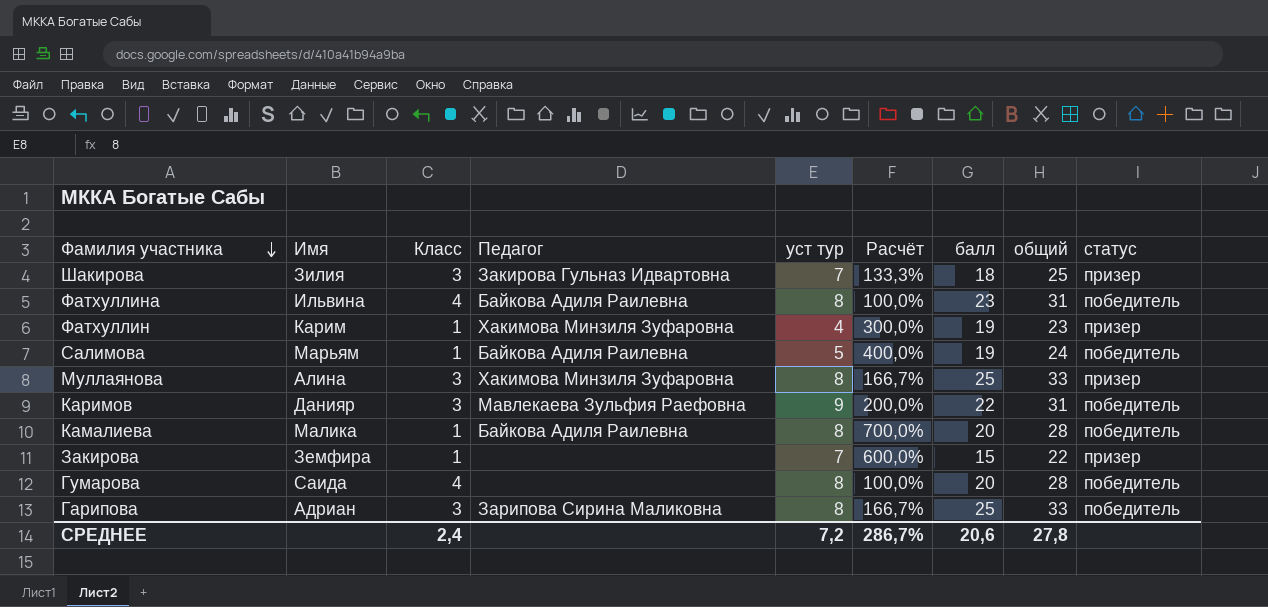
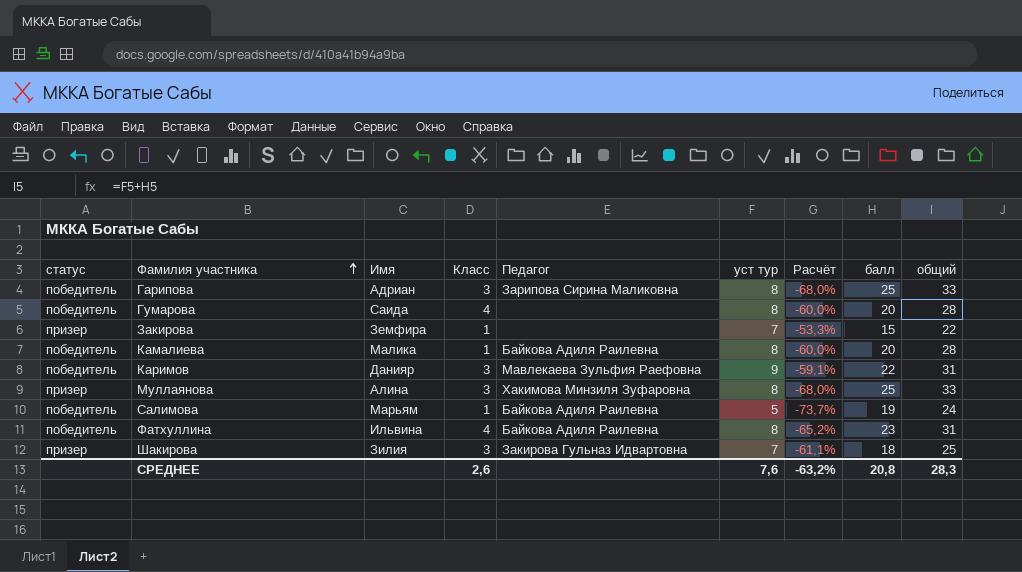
row order: Фамилия участника descending -> Фамилия участника ascending
column статус | position: 9 -> 1
column Расчёт | formula: ([уст тур] - [Класс]) / [Класс] -> ([уст тур] - [балл]) / [балл]
row Фатхуллин: Карим | 1 | Хакимова Минзиля Зуфаровна | 4 | 300,0% | 19 | 23 | призер -> none
СРЕДНЕЕ | Класс: 2,4 -> 2,6
СРЕДНЕЕ | уст тур: 7,2 -> 7,6
СРЕДНЕЕ | Расчёт: 286,7% -> -63,2%
СРЕДНЕЕ | балл: 20,6 -> 20,8
СРЕДНЕЕ | общий: 27,8 -> 28,3

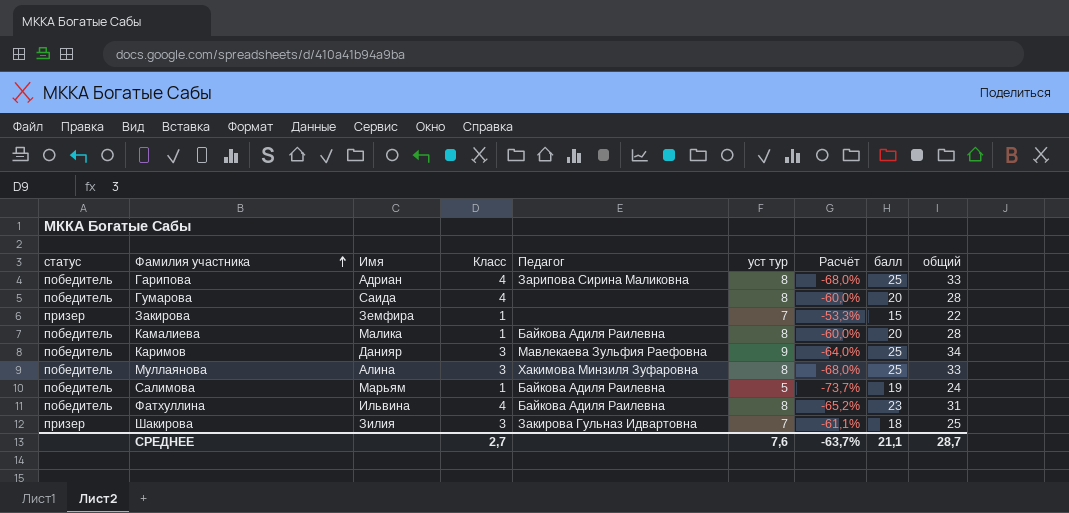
Гарипова | Класс: 3 -> 4
Каримов | Расчёт: -59,1% -> -64,0%
Каримов | балл: 22 -> 25
Каримов | общий: 31 -> 34
Муллаянова | статус: призер -> победитель
СРЕДНЕЕ | Класс: 2,6 -> 2,7
СРЕДНЕЕ | Расчёт: -63,2% -> -63,7%
СРЕДНЕЕ | балл: 20,8 -> 21,1
СРЕДНЕЕ | общий: 28,3 -> 28,7

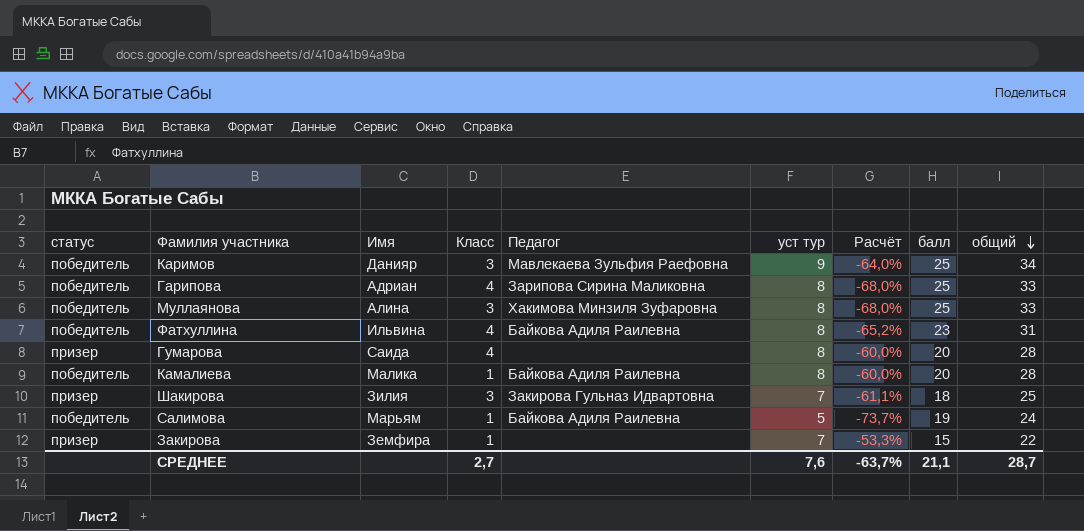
row order: Фамилия участника ascending -> общий descending
Гумарова | статус: победитель -> призер

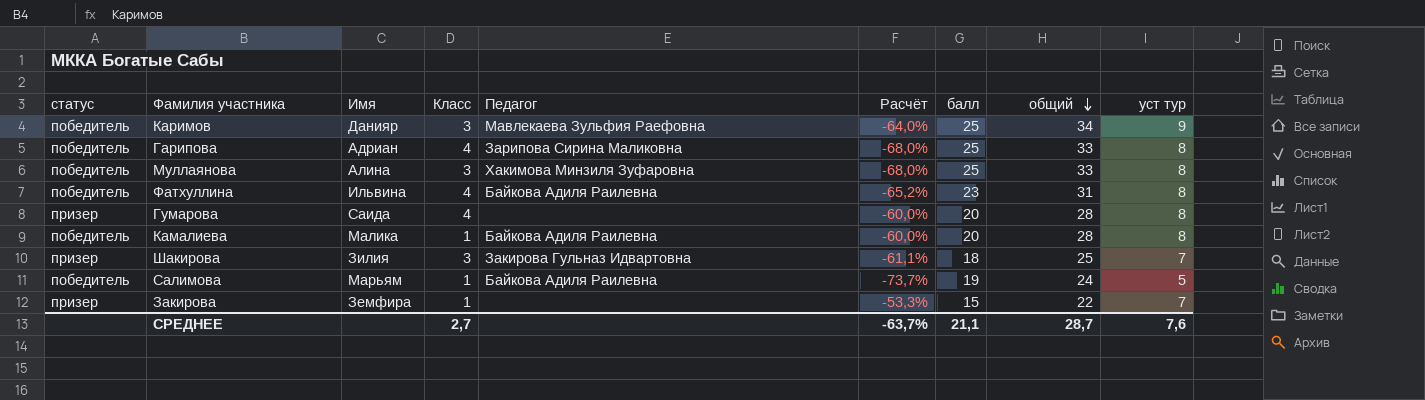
column уст тур | position: 6 -> 9

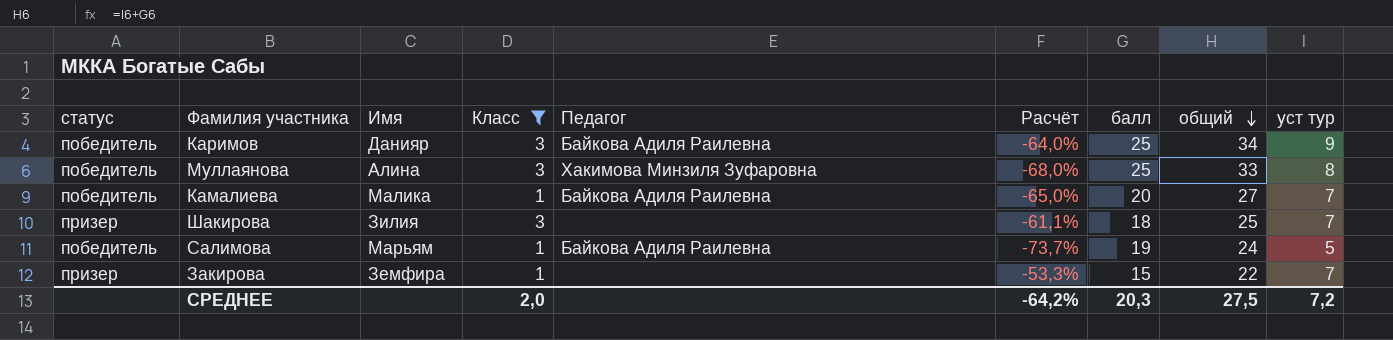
filter: none -> Класс != 4
Каримов | Педагог: Мавлекаева Зульфия Раефовна -> Байкова Адиля Раилевна
Камалиева | Расчёт: -60,0% -> -65,0%
Камалиева | общий: 28 -> 27
Камалиева | уст тур: 8 -> 7
Шакирова | Педагог: Закирова Гульназ Идвартовна -> none
СРЕДНЕЕ | Класс: 2,7 -> 2,0
СРЕДНЕЕ | Расчёт: -63,7% -> -64,2%
СРЕДНЕЕ | балл: 21,1 -> 20,3
СРЕДНЕЕ | общий: 28,7 -> 27,5
СРЕДНЕЕ | уст тур: 7,6 -> 7,2

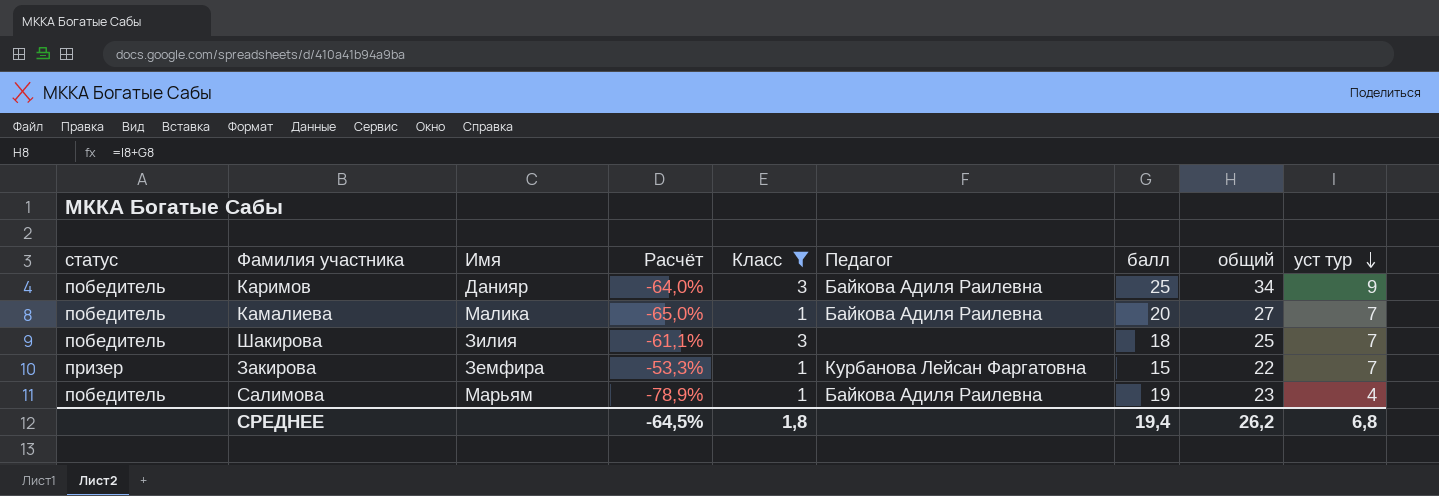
row order: общий descending -> уст тур descending
column Расчёт | position: 6 -> 4
row Муллаянова: победитель | Алина | 3 | Хакимова Минзиля Зуфаровна | -68,0% | 25 | 33 | 8 -> none
Шакирова | статус: призер -> победитель
Закирова | Педагог: none -> Курбанова Лейсан Фаргатовна
Салимова | Расчёт: -73,7% -> -78,9%
Салимова | общий: 24 -> 23
Салимова | уст тур: 5 -> 4
СРЕДНЕЕ | Расчёт: -64,2% -> -64,5%
СРЕДНЕЕ | Класс: 2,0 -> 1,8
СРЕДНЕЕ | балл: 20,3 -> 19,4
СРЕДНЕЕ | общий: 27,5 -> 26,2
СРЕДНЕЕ | уст тур: 7,2 -> 6,8

